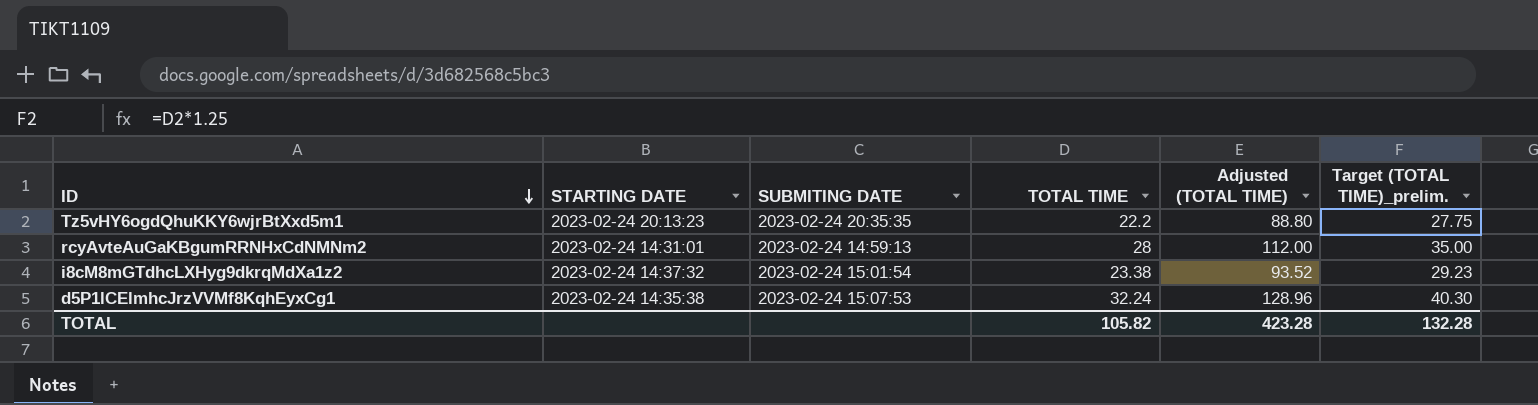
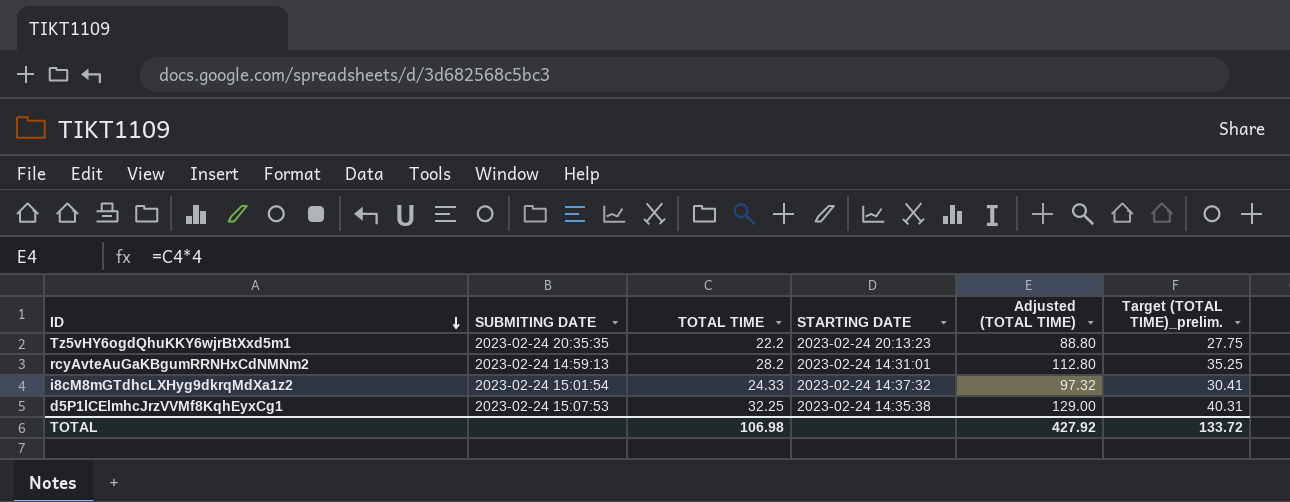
column STARTING DATE | position: 2 -> 4
rcyAvteAuGaKBgumRRNHxCdNMNm2 | TOTAL TIME: 28 -> 28.2
rcyAvteAuGaKBgumRRNHxCdNMNm2 | Adjusted (TOTAL TIME): 112.00 -> 112.80
rcyAvteAuGaKBgumRRNHxCdNMNm2 | Target (TOTAL TIME)_prelim.: 35.00 -> 35.25
i8cM8mGTdhcLXHyg9dkrqMdXa1z2 | TOTAL TIME: 23.38 -> 24.33
i8cM8mGTdhcLXHyg9dkrqMdXa1z2 | Adjusted (TOTAL TIME): 93.52 -> 97.32
i8cM8mGTdhcLXHyg9dkrqMdXa1z2 | Target (TOTAL TIME)_prelim.: 29.23 -> 30.41
d5P1lCElmhcJrzVVMf8KqhEyxCg1 | TOTAL TIME: 32.24 -> 32.25
d5P1lCElmhcJrzVVMf8KqhEyxCg1 | Adjusted (TOTAL TIME): 128.96 -> 129.00
d5P1lCElmhcJrzVVMf8KqhEyxCg1 | Target (TOTAL TIME)_prelim.: 40.30 -> 40.31
TOTAL | TOTAL TIME: 105.82 -> 106.98
TOTAL | Adjusted (TOTAL TIME): 423.28 -> 427.92
TOTAL | Target (TOTAL TIME)_prelim.: 132.28 -> 133.72

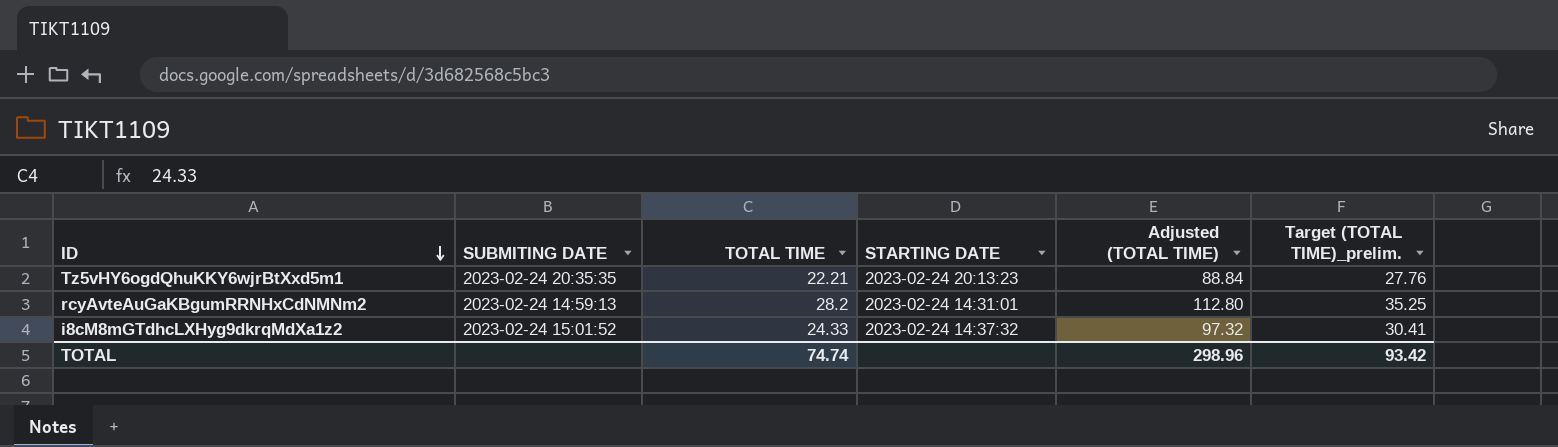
row d5P1lCElmhcJrzVVMf8KqhEyxCg1: 2023-02-24 15:07:53 | 32.25 | 2023-02-24 14:35:38 | 129.00 | 40.31 -> none
Tz5vHY6ogdQhuKKY6wjrBtXxd5m1 | TOTAL TIME: 22.2 -> 22.21
Tz5vHY6ogdQhuKKY6wjrBtXxd5m1 | Adjusted (TOTAL TIME): 88.80 -> 88.84
Tz5vHY6ogdQhuKKY6wjrBtXxd5m1 | Target (TOTAL TIME)_prelim.: 27.75 -> 27.76
i8cM8mGTdhcLXHyg9dkrqMdXa1z2 | SUBMITING DATE: 2023-02-24 15:01:54 -> 2023-02-24 15:01:52
TOTAL | TOTAL TIME: 106.98 -> 74.74
TOTAL | Adjusted (TOTAL TIME): 427.92 -> 298.96
TOTAL | Target (TOTAL TIME)_prelim.: 133.72 -> 93.42

